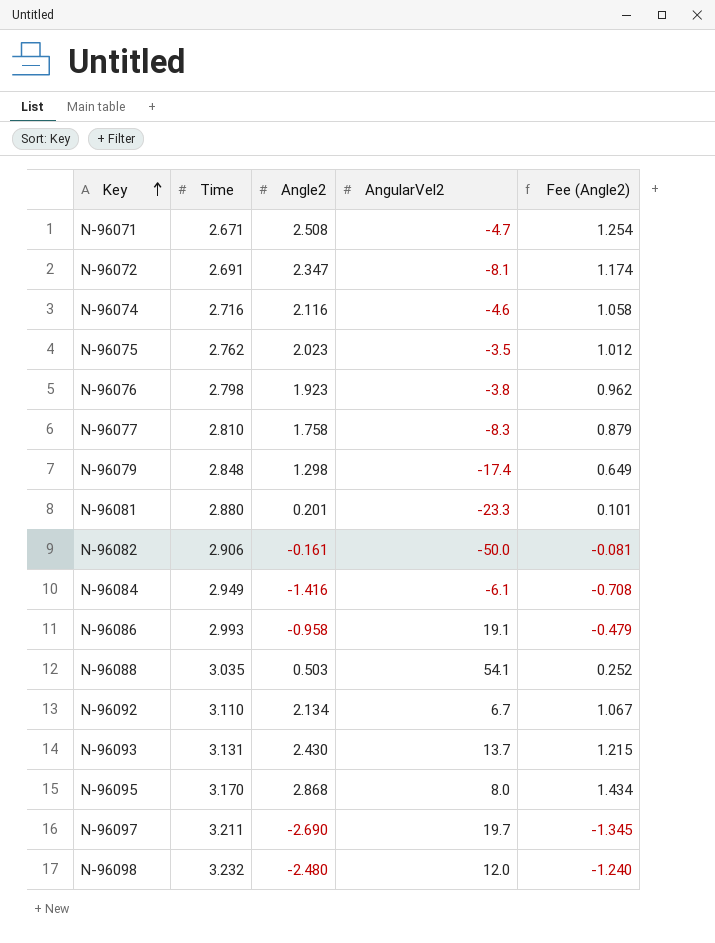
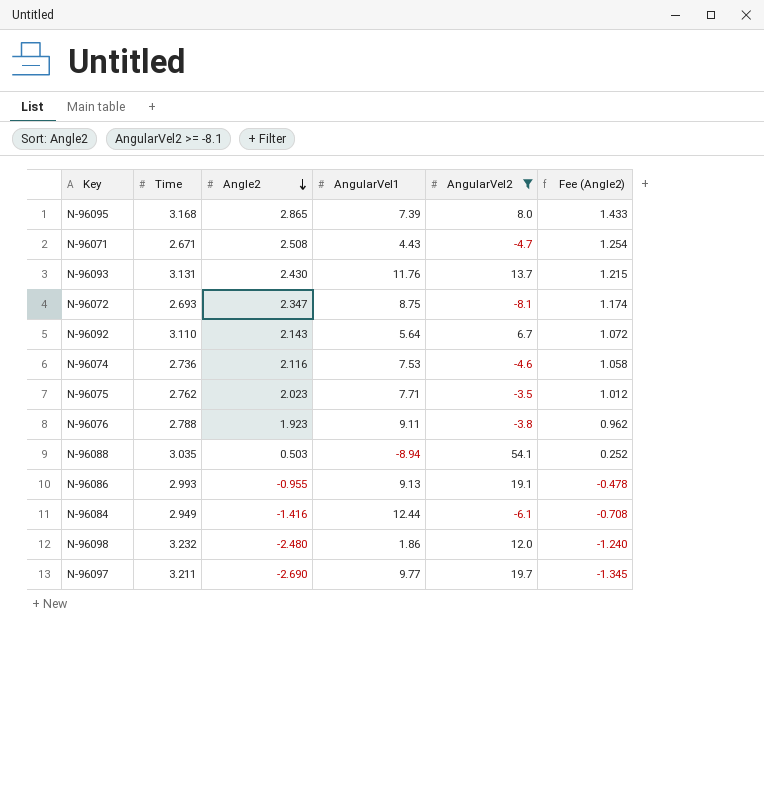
filter: none -> AngularVel2 >= -8.1
row order: Key ascending -> Angle2 descending
column AngularVel1 | position: none -> 4
N-96095 | Time: 3.170 -> 3.168
N-96095 | Angle2: 2.868 -> 2.865
N-96095 | Fee (Angle2): 1.434 -> 1.433
N-96072 | Time: 2.691 -> 2.693
N-96092 | Angle2: 2.134 -> 2.143
N-96092 | Fee (Angle2): 1.067 -> 1.072
N-96074 | Time: 2.716 -> 2.736
N-96076 | Time: 2.798 -> 2.788
N-96086 | Angle2: -0.958 -> -0.955
N-96086 | Fee (Angle2): -0.479 -> -0.478

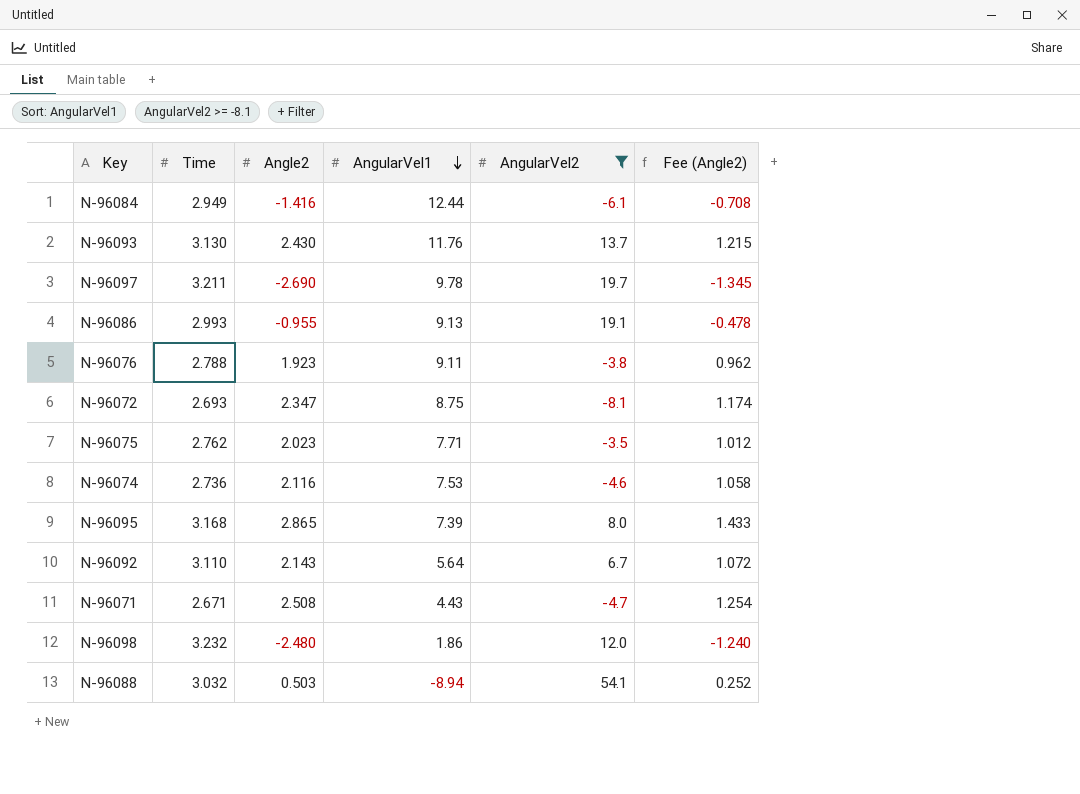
row order: Angle2 descending -> AngularVel1 descending
N-96093 | Time: 3.131 -> 3.130
N-96097 | AngularVel1: 9.77 -> 9.78
N-96088 | Time: 3.035 -> 3.032

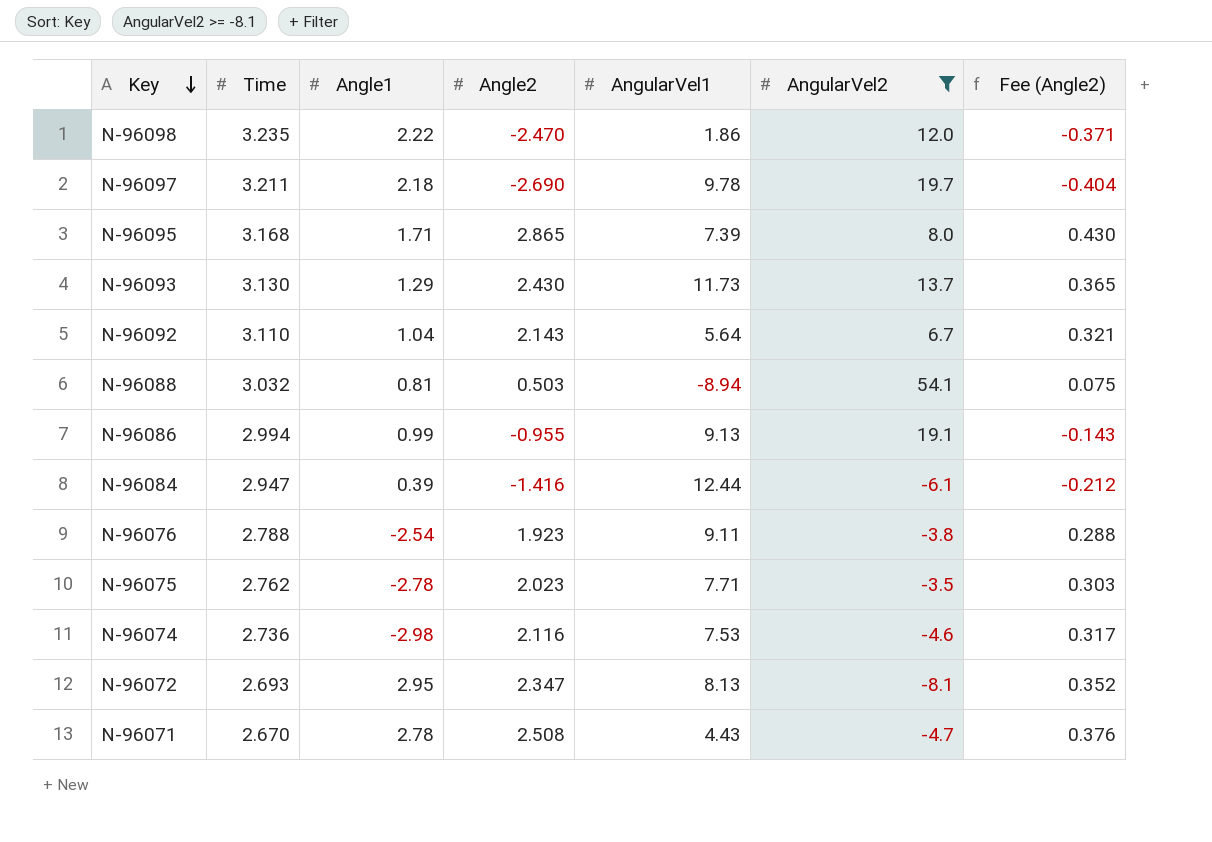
row order: AngularVel1 descending -> Key descending
column Angle1 | position: none -> 3
column Fee (Angle2) | formula: [Angle2] * 0.5 -> [Angle2] * 0.15
N-96098 | Time: 3.232 -> 3.235
N-96098 | Angle2: -2.480 -> -2.470
N-96093 | AngularVel1: 11.76 -> 11.73
N-96086 | Time: 2.993 -> 2.994
N-96084 | Time: 2.949 -> 2.947
N-96072 | AngularVel1: 8.75 -> 8.13
N-96071 | Time: 2.671 -> 2.670

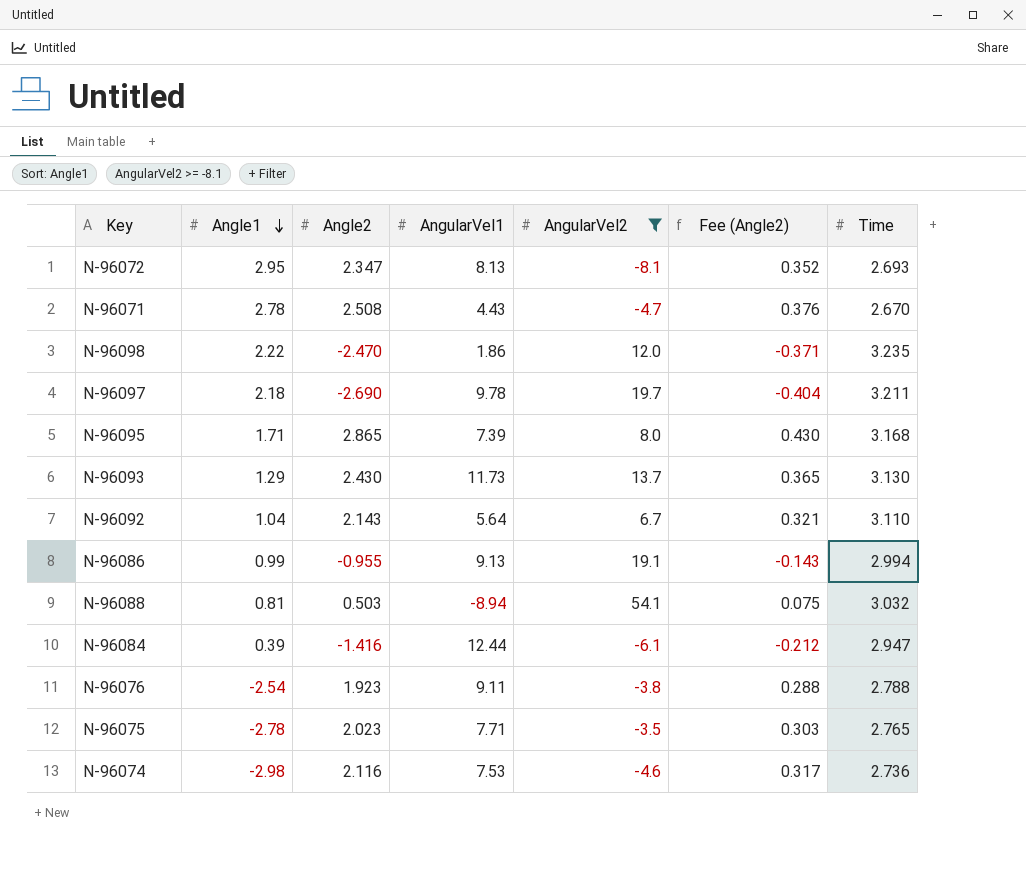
row order: Key descending -> Angle1 descending
column Time | position: 2 -> 7
N-96075 | Time: 2.762 -> 2.765

